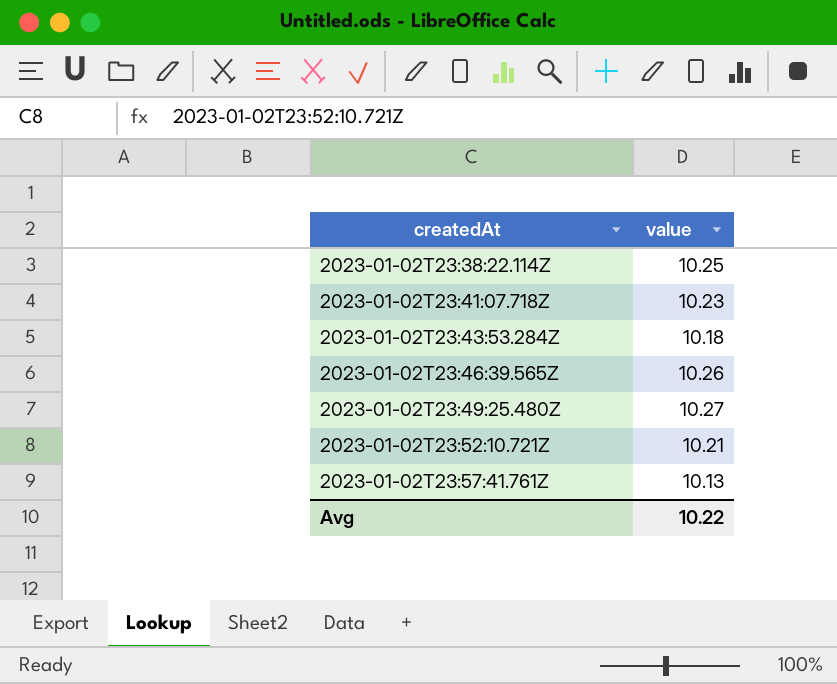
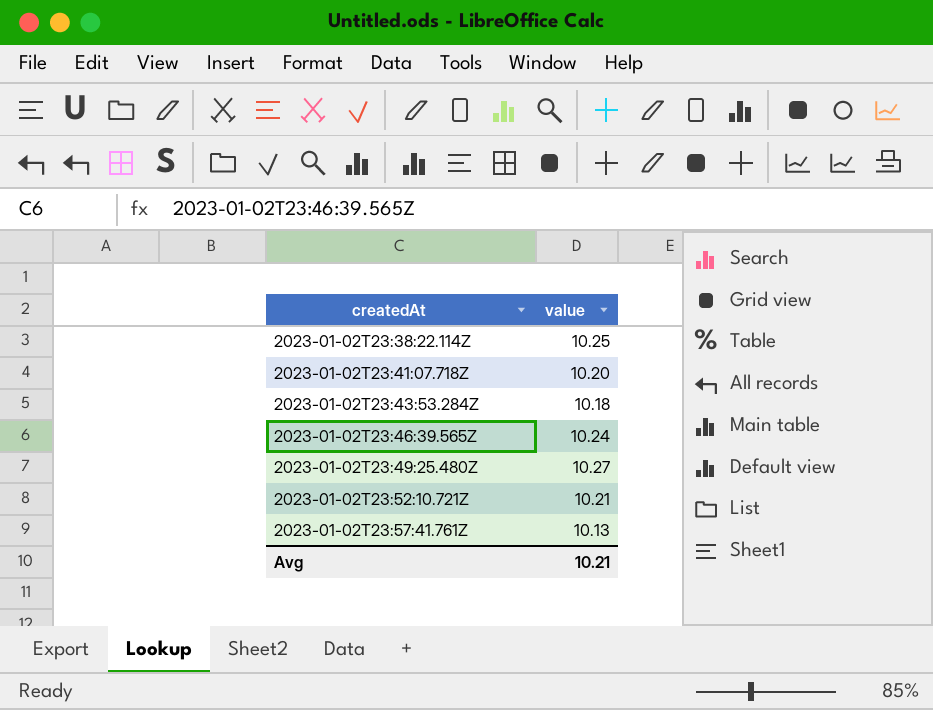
2023-01-02T23:41:07.718Z | value: 10.23 -> 10.20
2023-01-02T23:46:39.565Z | value: 10.26 -> 10.24
Avg | value: 10.22 -> 10.21

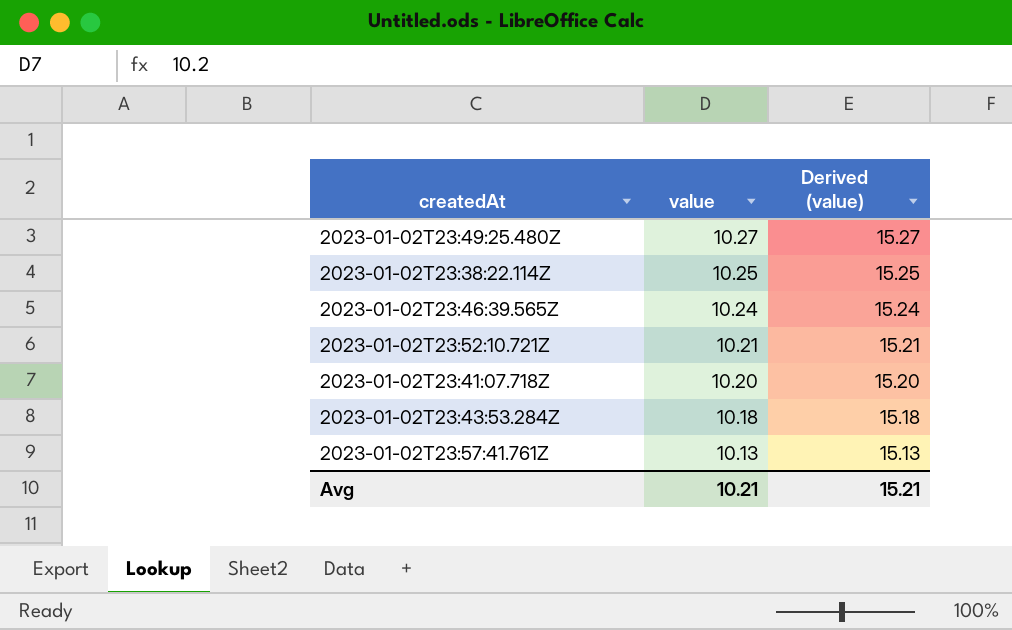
row order: createdAt ascending -> value descending
column Derived (value) | formula: none -> [value] + 5

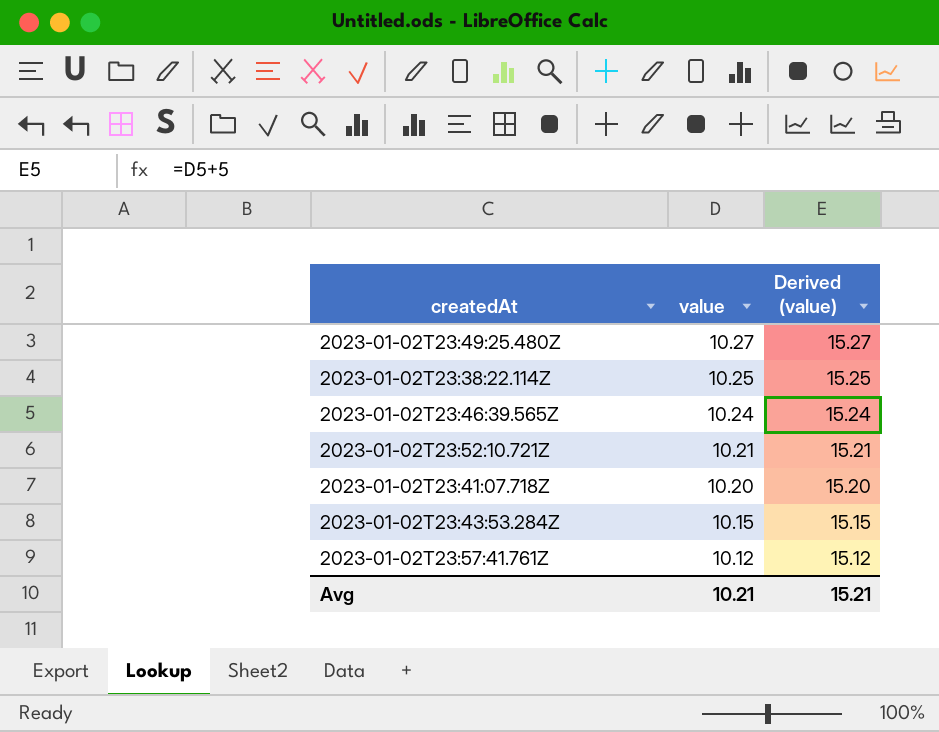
2023-01-02T23:43:53.284Z | value: 10.18 -> 10.15
2023-01-02T23:43:53.284Z | Derived (value): 15.18 -> 15.15
2023-01-02T23:57:41.761Z | value: 10.13 -> 10.12
2023-01-02T23:57:41.761Z | Derived (value): 15.13 -> 15.12

